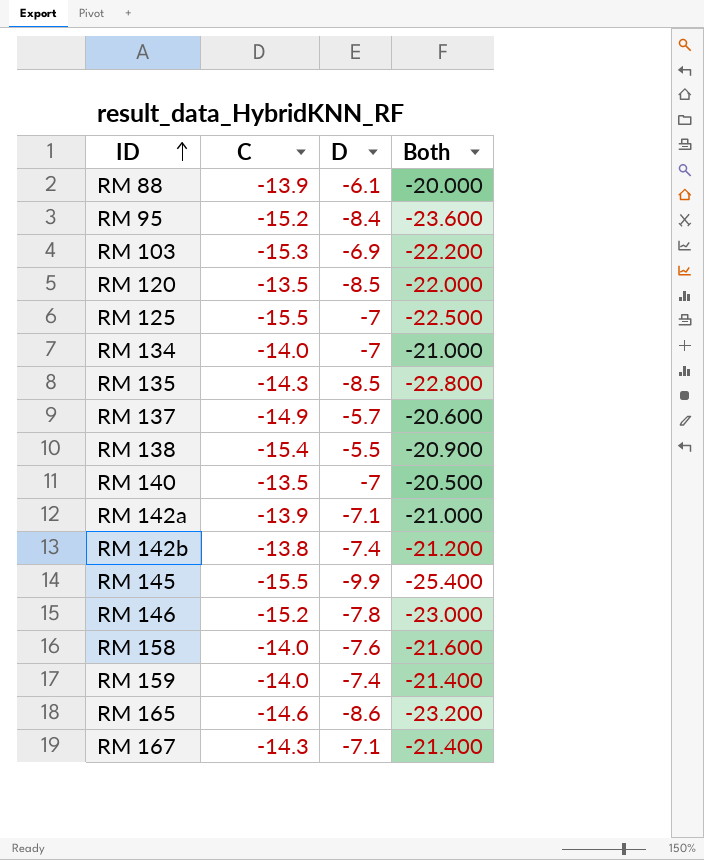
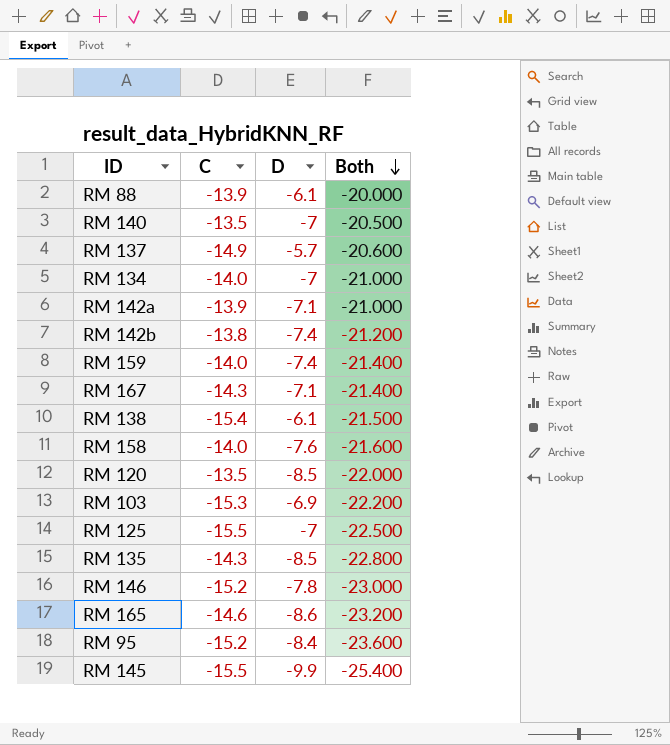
row order: ID ascending -> Both descending
RM 138 | D: -5.5 -> -6.1
RM 138 | Both: -20.900 -> -21.500

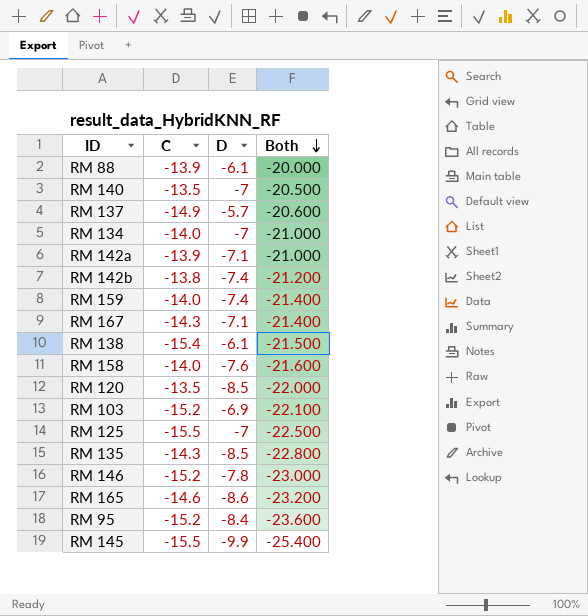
RM 103 | C: -15.3 -> -15.2
RM 103 | Both: -22.200 -> -22.100

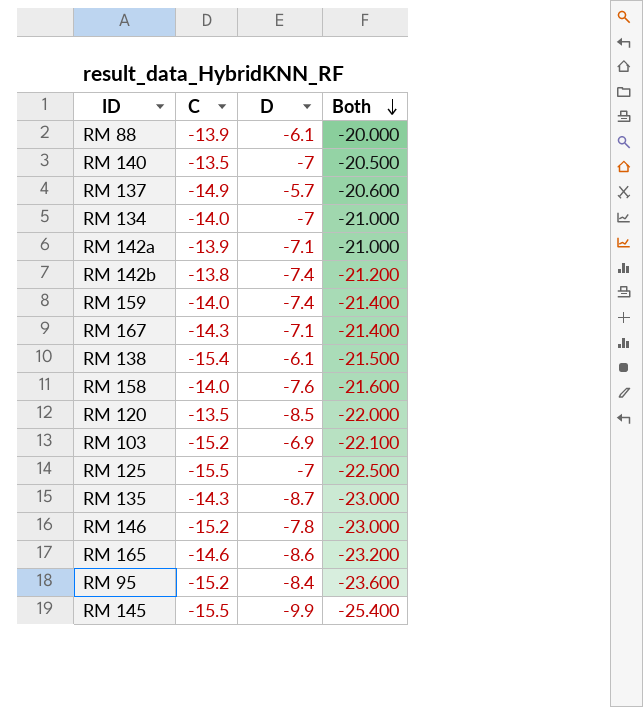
RM 135 | D: -8.5 -> -8.7
RM 135 | Both: -22.800 -> -23.000

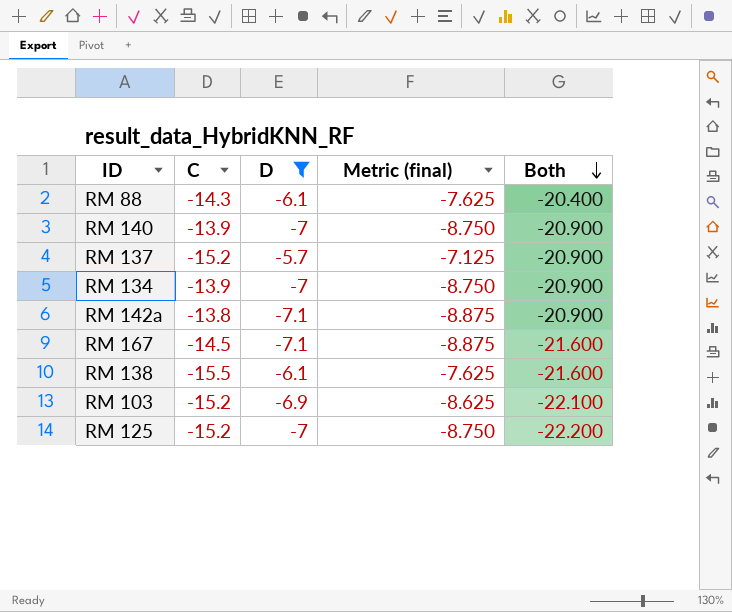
filter: none -> D >= -7.1
column Metric (final) | formula: none -> [D] * 1.25
RM 88 | C: -13.9 -> -14.3
RM 88 | Both: -20.000 -> -20.400
RM 140 | C: -13.5 -> -13.9
RM 140 | Both: -20.500 -> -20.900
RM 137 | C: -14.9 -> -15.2
RM 137 | Both: -20.600 -> -20.900
RM 134 | C: -14.0 -> -13.9
RM 134 | Both: -21.000 -> -20.900
RM 142a | C: -13.9 -> -13.8
RM 142a | Both: -21.000 -> -20.900
RM 167 | C: -14.3 -> -14.5
RM 167 | Both: -21.400 -> -21.600
RM 138 | C: -15.4 -> -15.5
RM 138 | Both: -21.500 -> -21.600
RM 125 | C: -15.5 -> -15.2
RM 125 | Both: -22.500 -> -22.200

